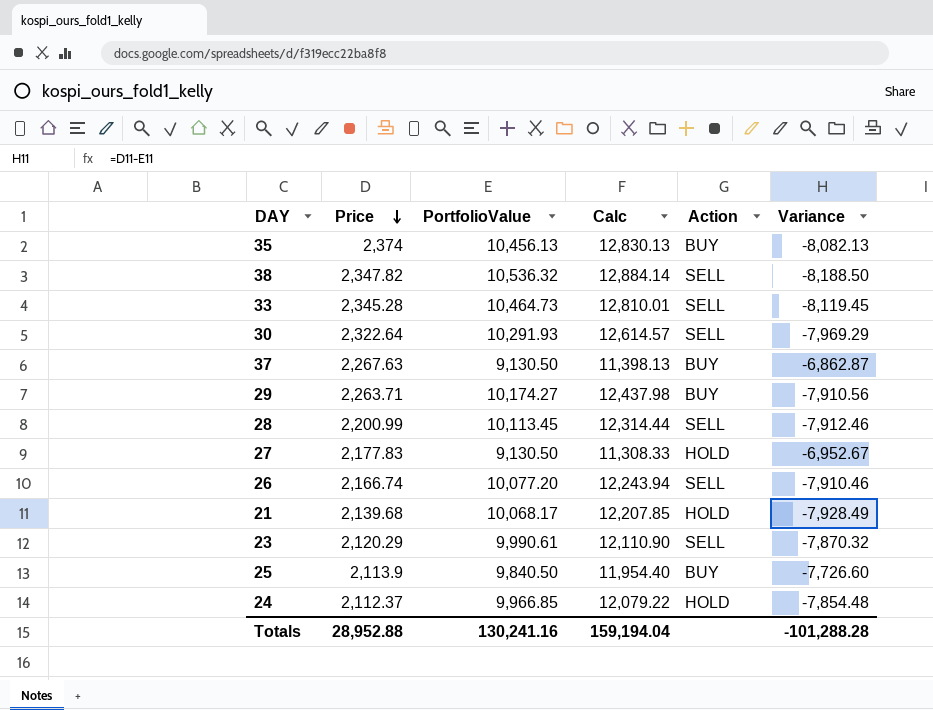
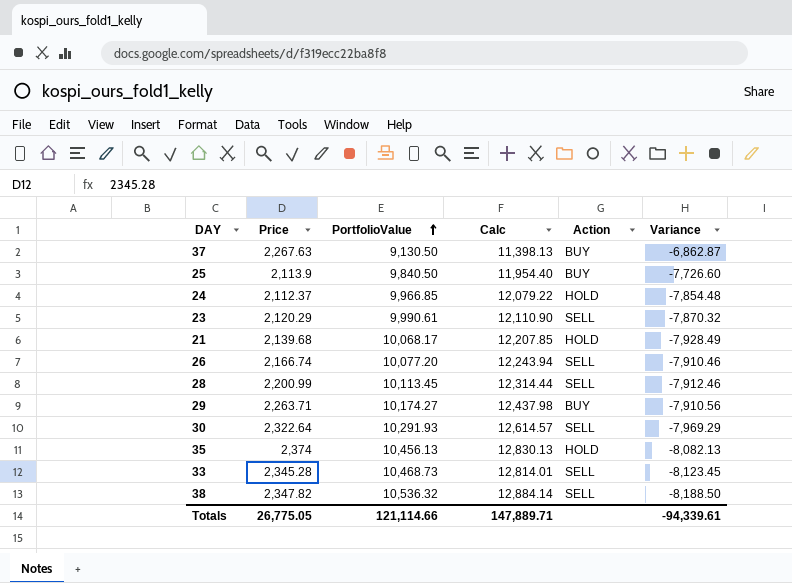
row order: Price descending -> PortfolioValue ascending
row 27: 2,177.83 | 9,130.50 | 11,308.33 | HOLD | -6,952.67 -> none
35 | Action: BUY -> HOLD
33 | PortfolioValue: 10,464.73 -> 10,468.73
33 | Calc: 12,810.01 -> 12,814.01
33 | Variance: -8,119.45 -> -8,123.45
Totals | Price: 28,952.88 -> 26,775.05
Totals | PortfolioValue: 130,241.16 -> 121,114.66
Totals | Calc: 159,194.04 -> 147,889.71
Totals | Variance: -101,288.28 -> -94,339.61

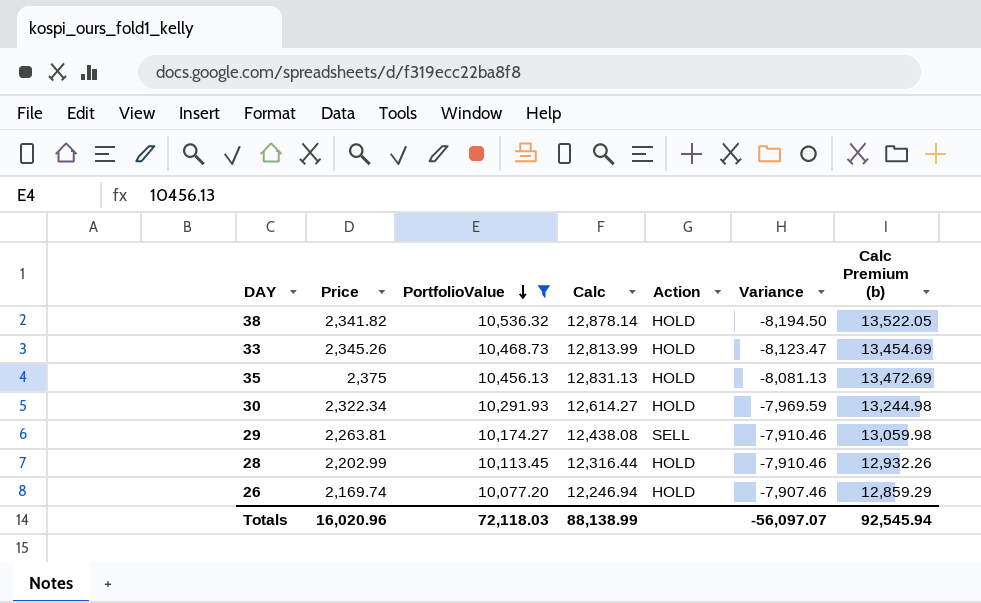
filter: none -> PortfolioValue >= 10,077.20
row order: PortfolioValue ascending -> PortfolioValue descending
column Calc Premium (b) | formula: none -> [Calc] * 1.05
38 | Price: 2,347.82 -> 2,341.82
38 | Calc: 12,884.14 -> 12,878.14
38 | Action: SELL -> HOLD
38 | Variance: -8,188.50 -> -8,194.50
33 | Price: 2,345.28 -> 2,345.26
33 | Calc: 12,814.01 -> 12,813.99
33 | Action: SELL -> HOLD
33 | Variance: -8,123.45 -> -8,123.47
35 | Price: 2,374 -> 2,375
35 | Calc: 12,830.13 -> 12,831.13
35 | Variance: -8,082.13 -> -8,081.13
30 | Price: 2,322.64 -> 2,322.34
30 | Calc: 12,614.57 -> 12,614.27
30 | Action: SELL -> HOLD
30 | Variance: -7,969.29 -> -7,969.59
29 | Price: 2,263.71 -> 2,263.81
29 | Calc: 12,437.98 -> 12,438.08
29 | Action: BUY -> SELL
29 | Variance: -7,910.56 -> -7,910.46
28 | Price: 2,200.99 -> 2,202.99
28 | Calc: 12,314.44 -> 12,316.44
28 | Action: SELL -> HOLD
28 | Variance: -7,912.46 -> -7,910.46
26 | Price: 2,166.74 -> 2,169.74
26 | Calc: 12,243.94 -> 12,246.94
26 | Action: SELL -> HOLD
26 | Variance: -7,910.46 -> -7,907.46
Totals | Price: 26,775.05 -> 16,020.96
Totals | PortfolioValue: 121,114.66 -> 72,118.03
Totals | Calc: 147,889.71 -> 88,138.99
Totals | Variance: -94,339.61 -> -56,097.07

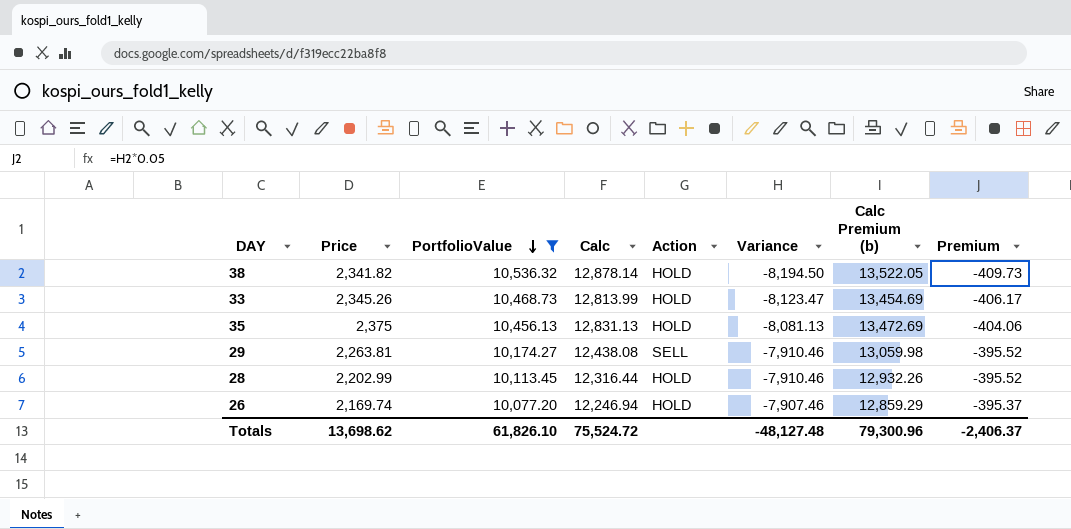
column Premium | formula: none -> [Variance] * 0.05
row 30: 2,322.34 | 10,291.93 | 12,614.27 | HOLD | -7,969.59 | 13,244.98 -> none
Totals | Price: 16,020.96 -> 13,698.62
Totals | PortfolioValue: 72,118.03 -> 61,826.10
Totals | Calc: 88,138.99 -> 75,524.72
Totals | Variance: -56,097.07 -> -48,127.48
Totals | Calc Premium (b): 92,545.94 -> 79,300.96

